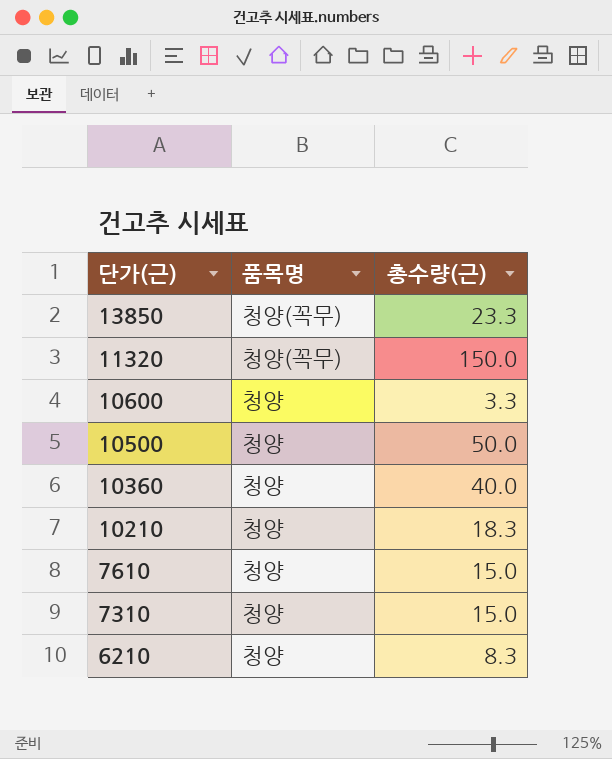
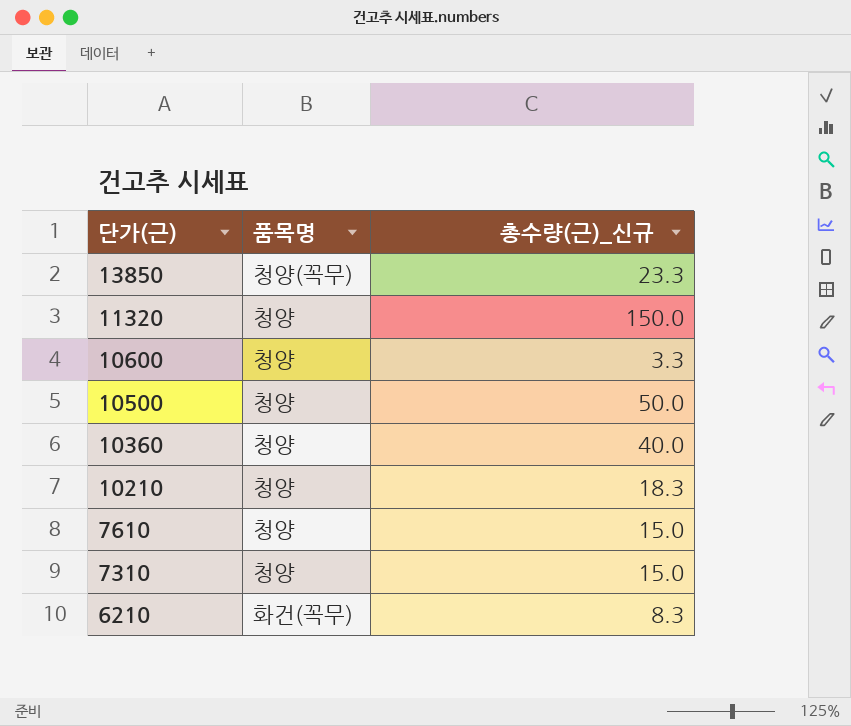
column name: 총수량(근) -> 총수량(근)_신규
11320 | 품목명: 청양(꼭무) -> 청양
6210 | 품목명: 청양 -> 화건(꼭무)

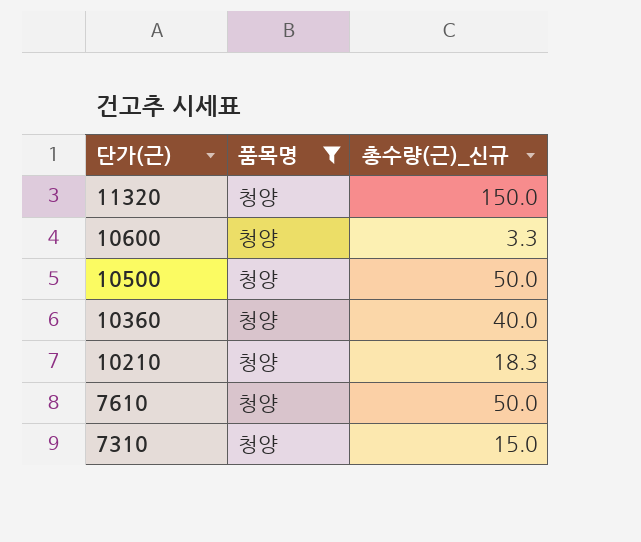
filter: none -> 품목명 = 청양
7610 | 총수량(근)_신규: 15.0 -> 50.0

